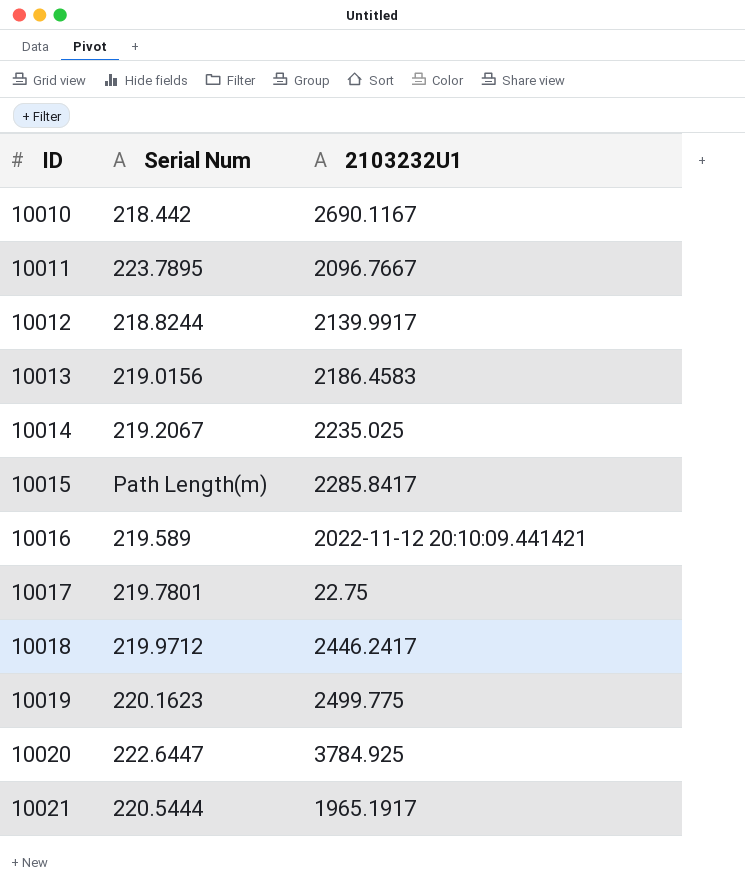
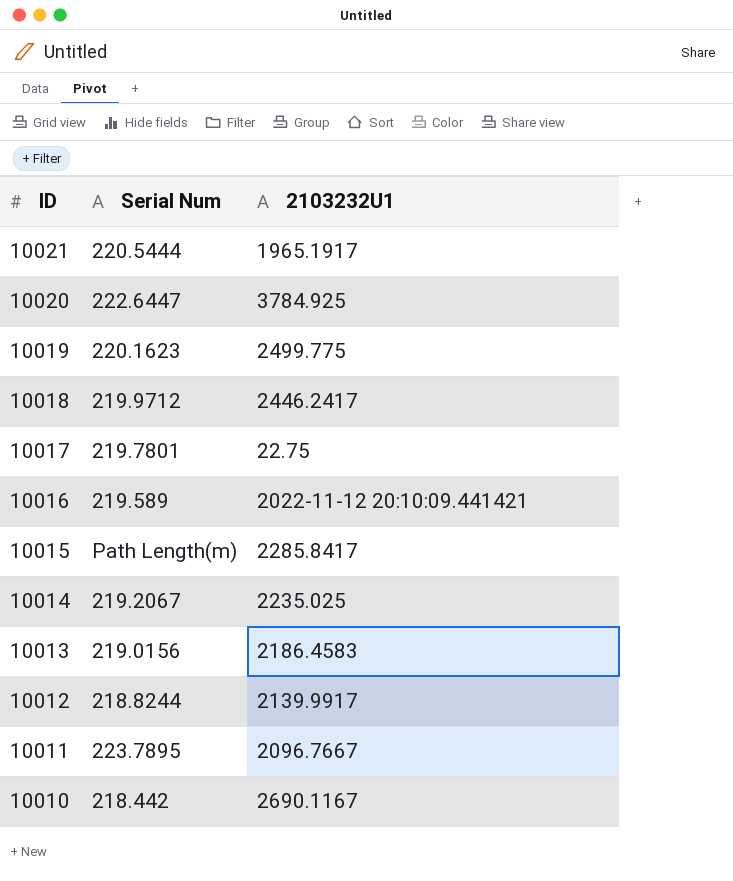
row order: ID ascending -> ID descending

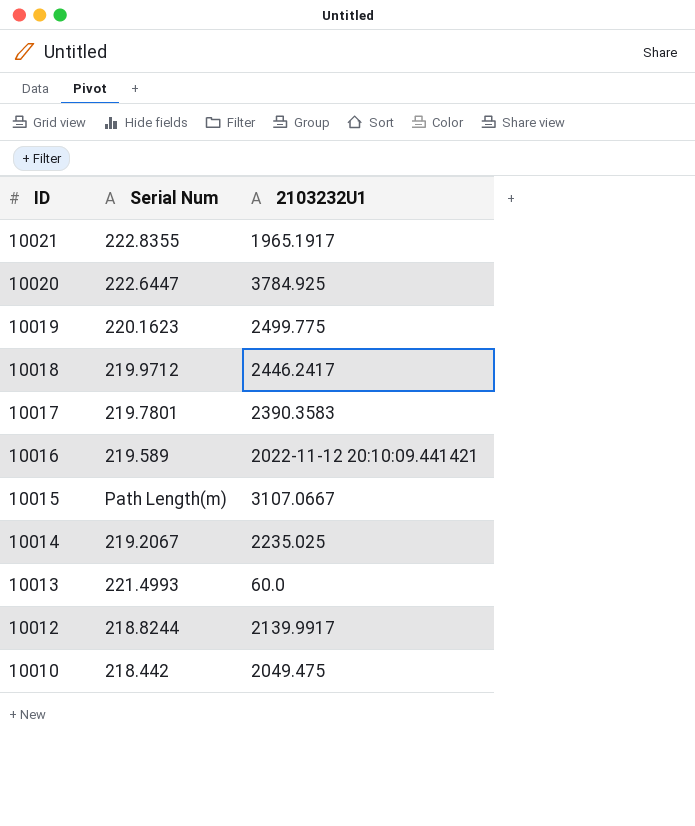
row 10011: 223.7895 | 2096.7667 -> none
10021 | Serial Num: 220.5444 -> 222.8355
10017 | 2103232U1: 22.75 -> 2390.3583
10015 | 2103232U1: 2285.8417 -> 3107.0667
10013 | Serial Num: 219.0156 -> 221.4993
10013 | 2103232U1: 2186.4583 -> 60.0
10010 | 2103232U1: 2690.1167 -> 2049.475

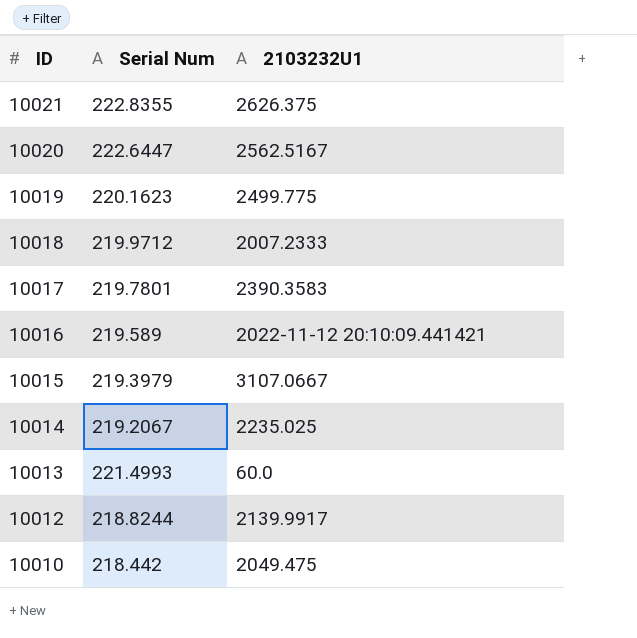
10021 | 2103232U1: 1965.1917 -> 2626.375
10020 | 2103232U1: 3784.925 -> 2562.5167
10018 | 2103232U1: 2446.2417 -> 2007.2333
10015 | Serial Num: Path Length(m) -> 219.3979

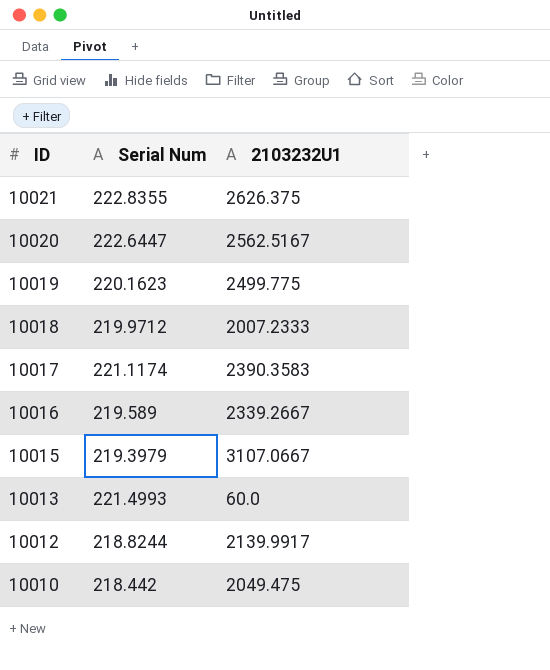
row 10014: 219.2067 | 2235.025 -> none
10017 | Serial Num: 219.7801 -> 221.1174
10016 | 2103232U1: 2022-11-12 20:10:09.441421 -> 2339.2667

